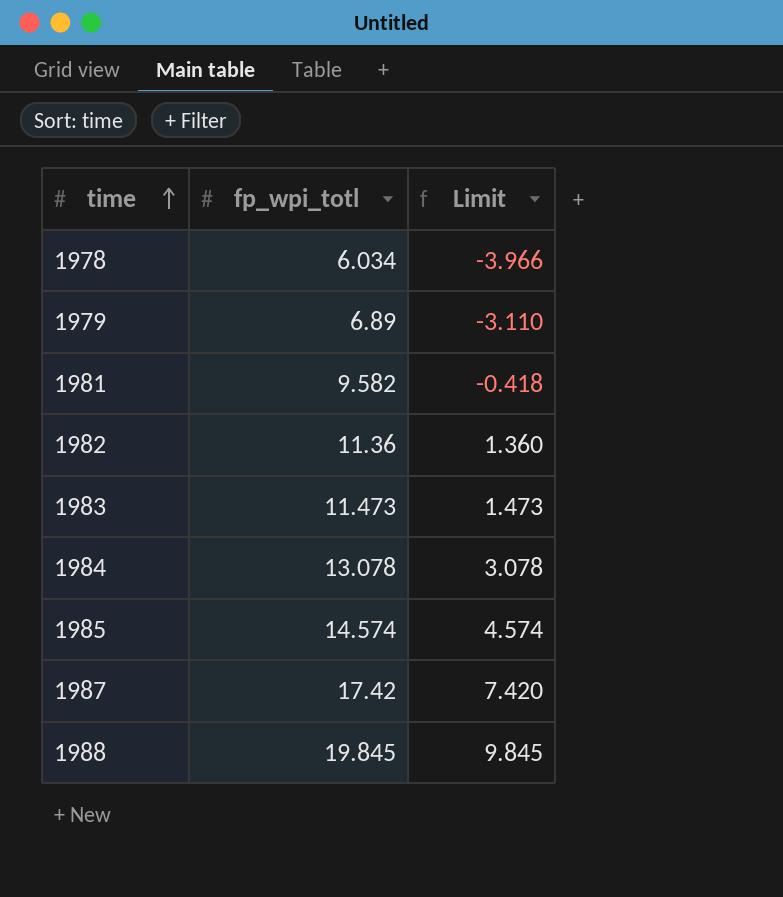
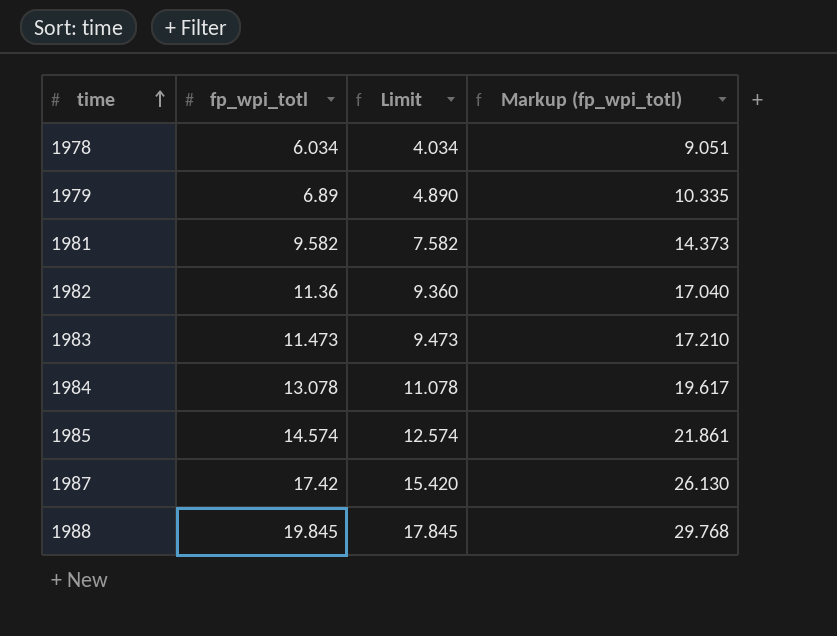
column Limit | formula: [fp_wpi_totl] - 10 -> [fp_wpi_totl] - 2
column Markup (fp_wpi_totl) | formula: none -> [fp_wpi_totl] * 1.5

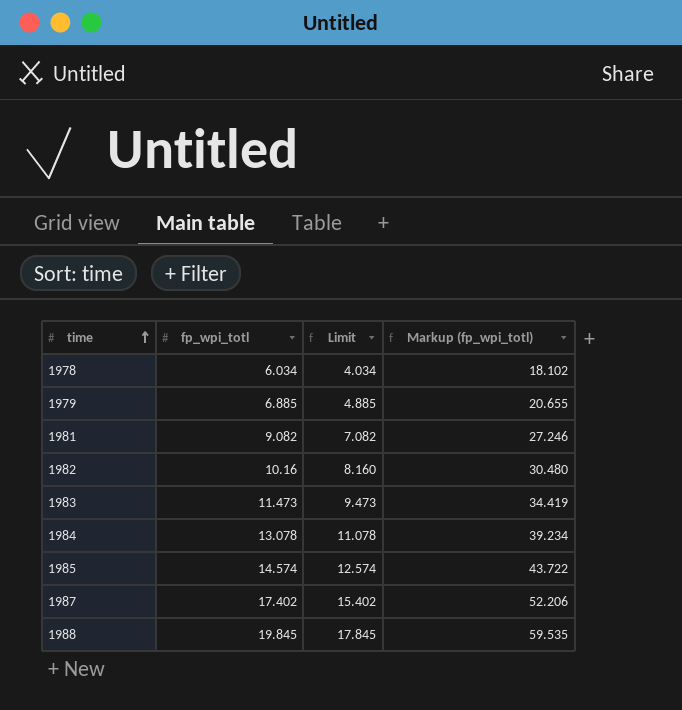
column Markup (fp_wpi_totl) | formula: [fp_wpi_totl] * 1.5 -> [fp_wpi_totl] * 3
1979 | fp_wpi_totl: 6.89 -> 6.885
1979 | Limit: 4.890 -> 4.885
1981 | fp_wpi_totl: 9.582 -> 9.082
1981 | Limit: 7.582 -> 7.082
1982 | fp_wpi_totl: 11.36 -> 10.16
1982 | Limit: 9.360 -> 8.160
1987 | fp_wpi_totl: 17.42 -> 17.402
1987 | Limit: 15.420 -> 15.402

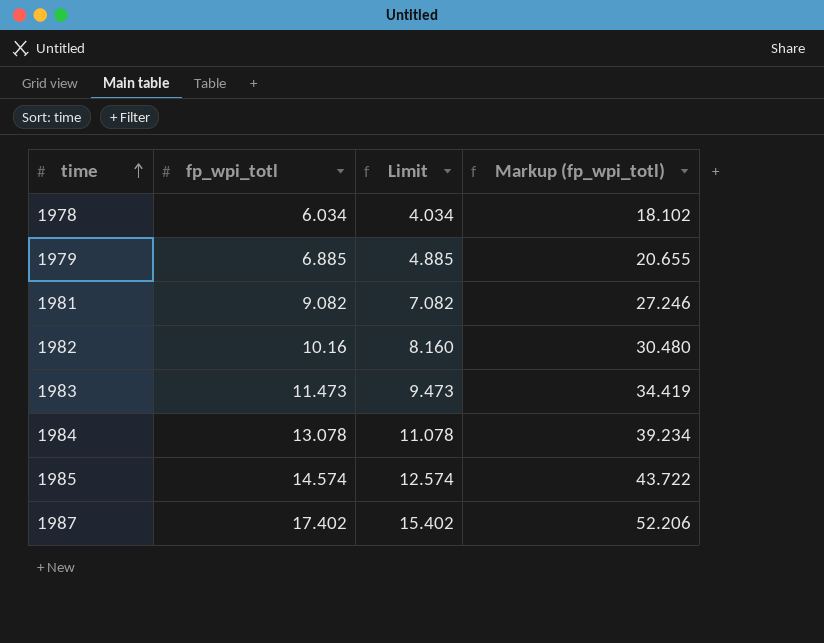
row 1988: 19.845 | 17.845 | 59.535 -> none

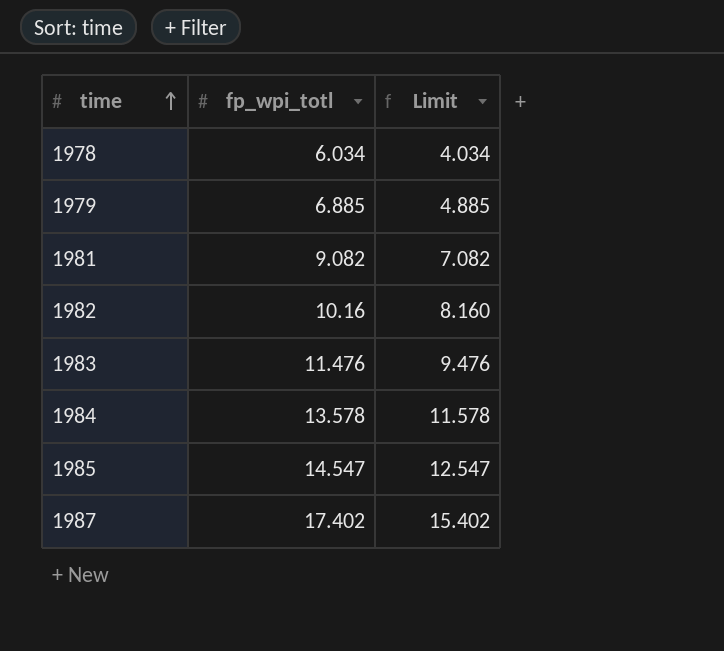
column Markup (fp_wpi_totl) | formula: [fp_wpi_totl] * 3 -> none
1983 | fp_wpi_totl: 11.473 -> 11.476
1983 | Limit: 9.473 -> 9.476
1984 | fp_wpi_totl: 13.078 -> 13.578
1984 | Limit: 11.078 -> 11.578
1985 | fp_wpi_totl: 14.574 -> 14.547
1985 | Limit: 12.574 -> 12.547

